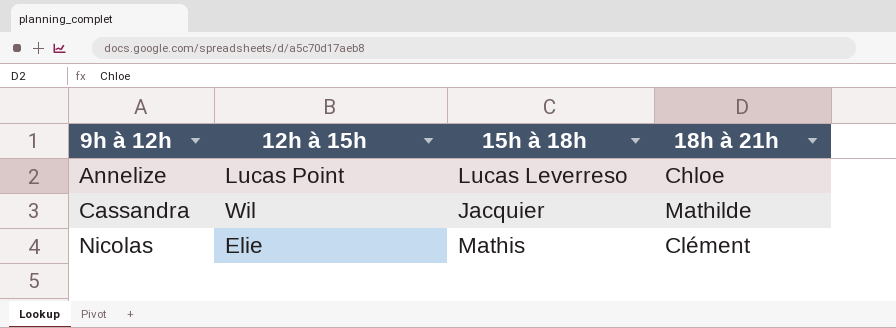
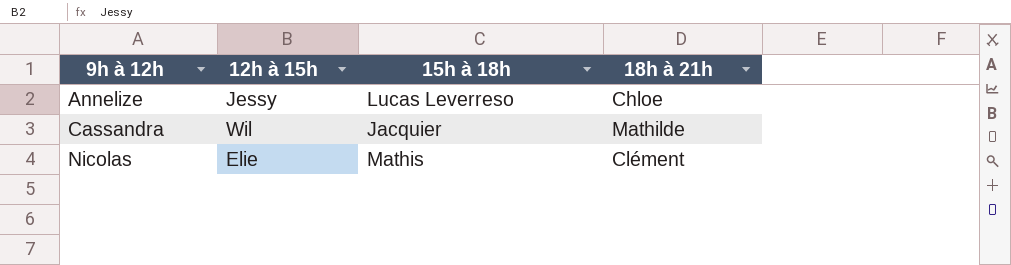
Annelize | 12h à 15h: Lucas Point -> Jessy

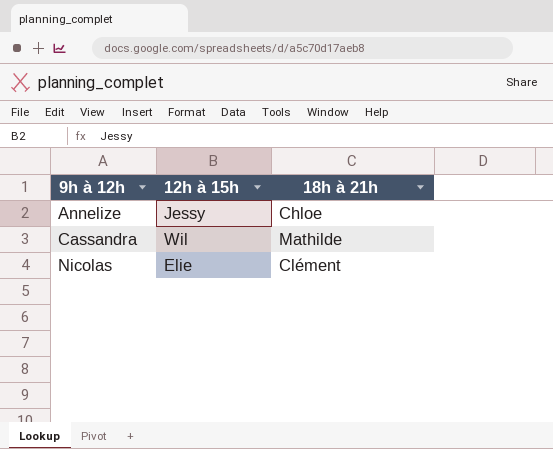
column 15h à 18h | position: 3 -> none

